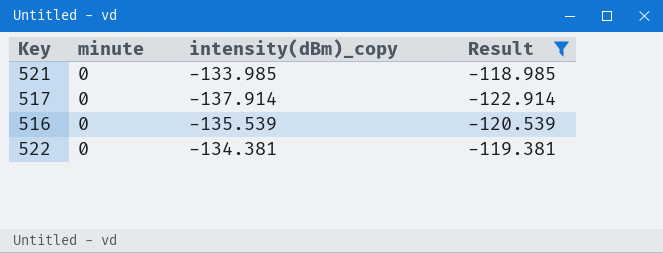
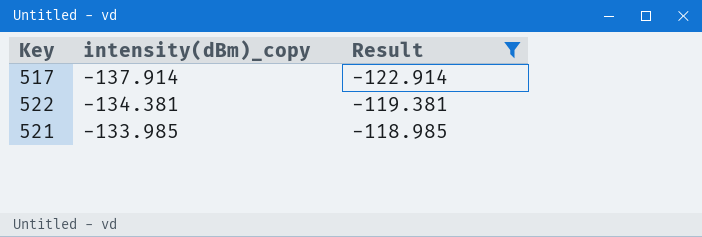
row order: none -> intensity(dBm)_copy ascending
column minute | position: 2 -> none
row 516: 0 | -135.539 | -120.539 -> none

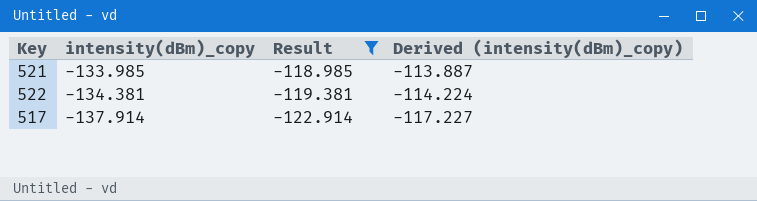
row order: intensity(dBm)_copy ascending -> intensity(dBm)_copy descending
column Derived (intensity(dBm)_copy) | formula: none -> [intensity(dBm)_copy] * 0.85

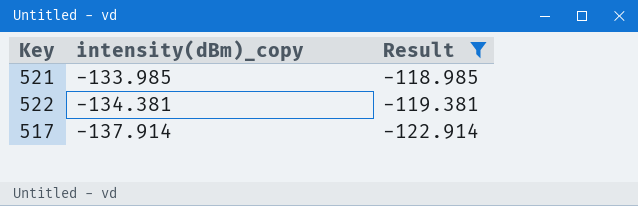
column Derived (intensity(dBm)_copy) | formula: [intensity(dBm)_copy] * 0.85 -> none

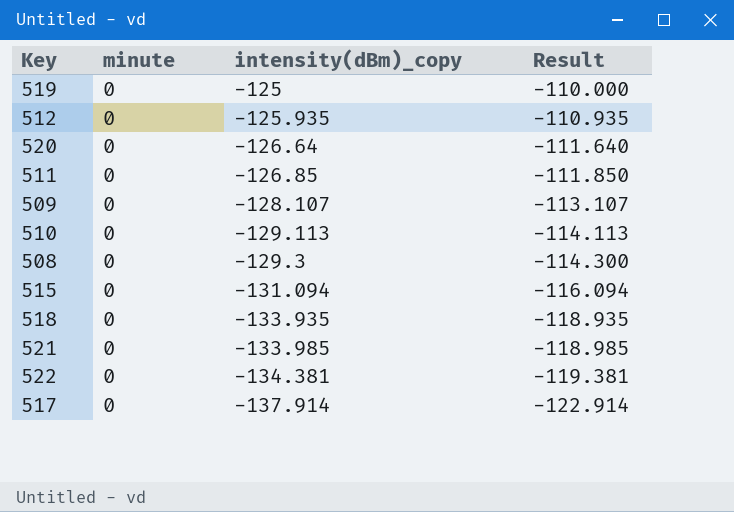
filter: Result <= -118.985 -> none
column minute | position: none -> 2

